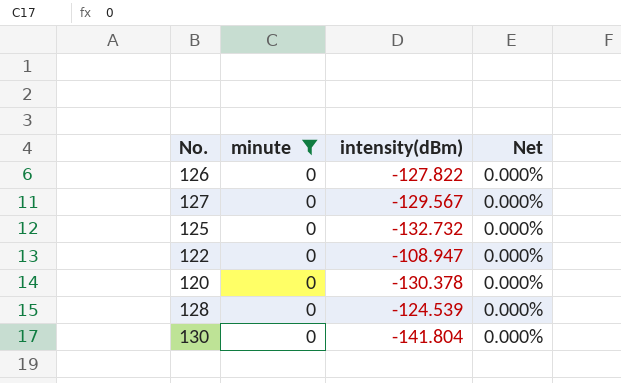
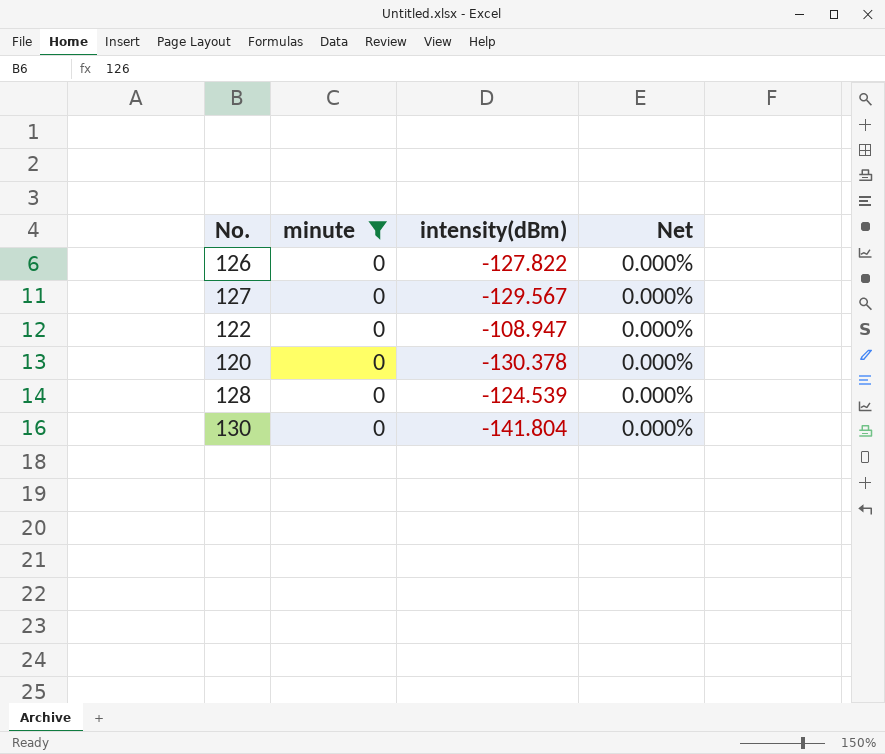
row 125: 0 | -132.732 | 0.000% -> none

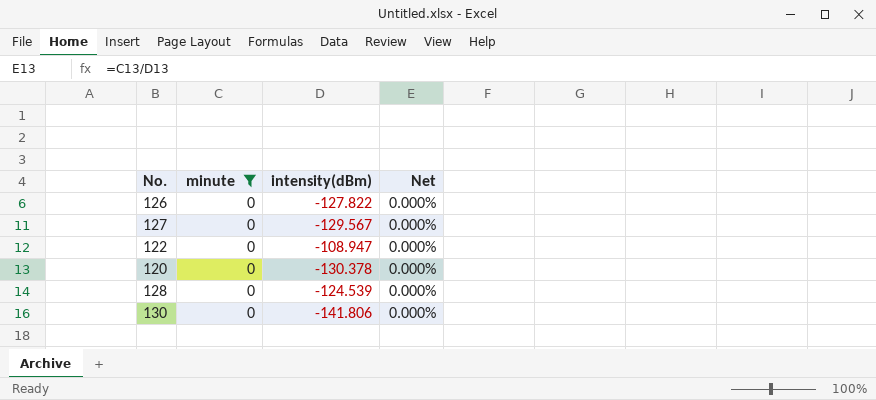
130 | intensity(dBm): -141.804 -> -141.806

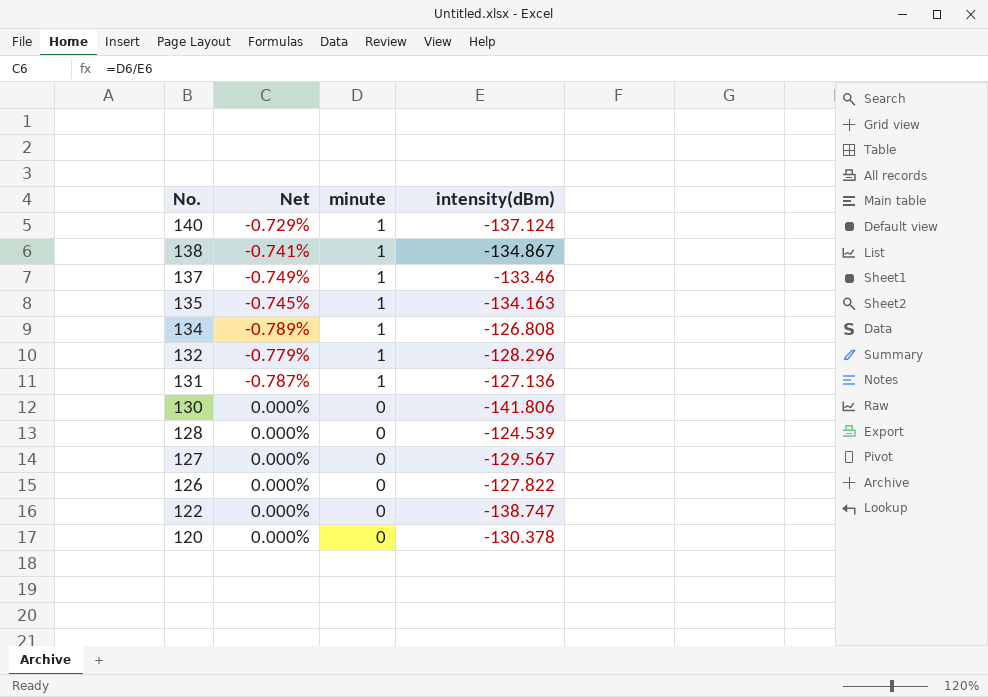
filter: minute = 0 -> none
row order: none -> No. descending
column Net | position: 4 -> 2
122 | intensity(dBm): -108.947 -> -138.747

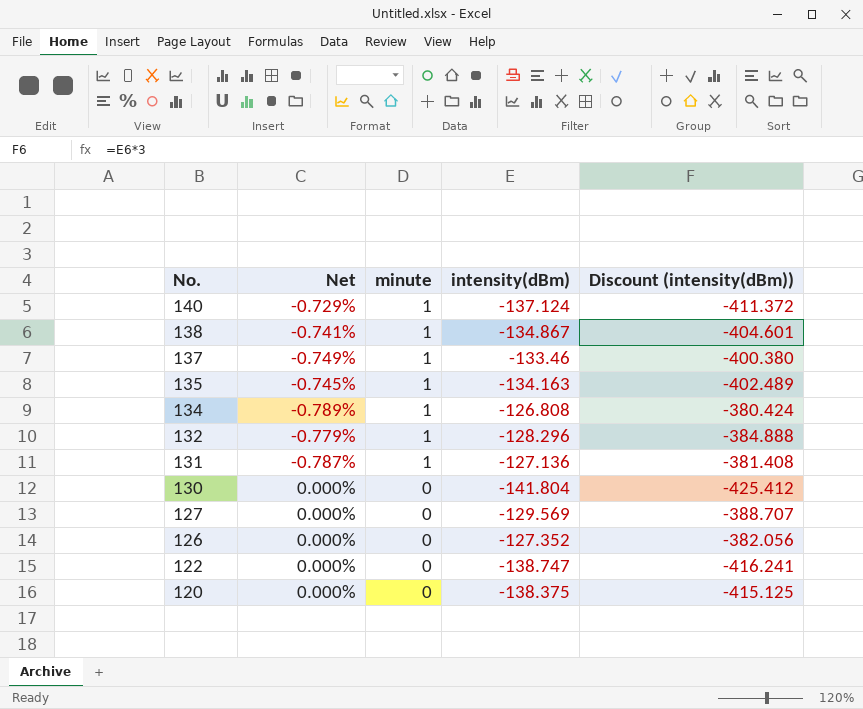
column Discount (intensity(dBm)) | formula: none -> [intensity(dBm)] * 3
row 128: 0.000% | 0 | -124.539 -> none
130 | intensity(dBm): -141.806 -> -141.804
127 | intensity(dBm): -129.567 -> -129.569
126 | intensity(dBm): -127.822 -> -127.352
120 | intensity(dBm): -130.378 -> -138.375

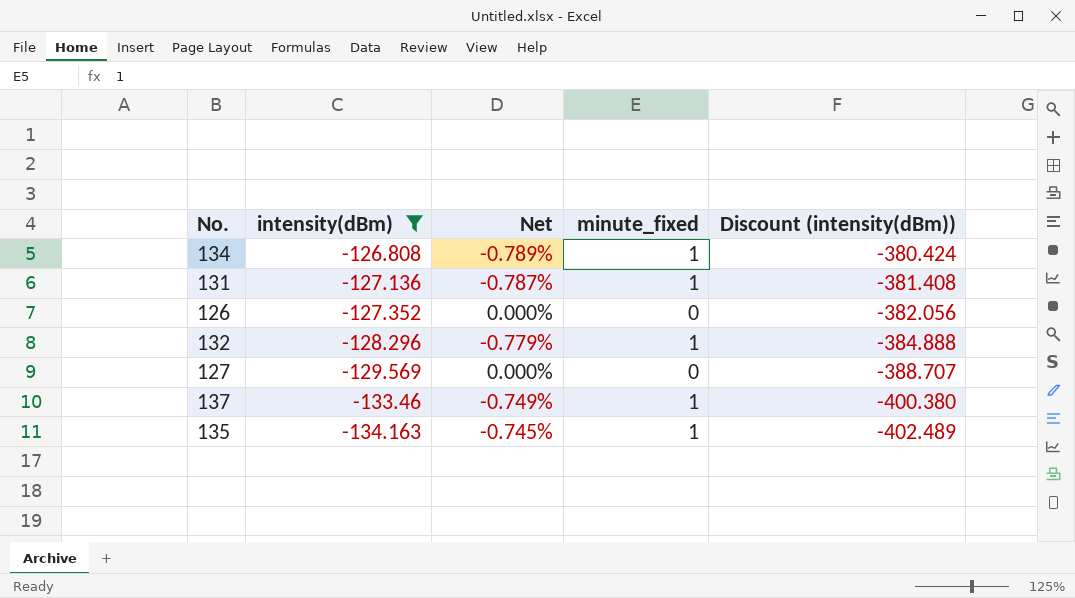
filter: none -> intensity(dBm) >= -134.163
row order: No. descending -> intensity(dBm) descending
column intensity(dBm) | position: 4 -> 2
column name: minute -> minute_fixed

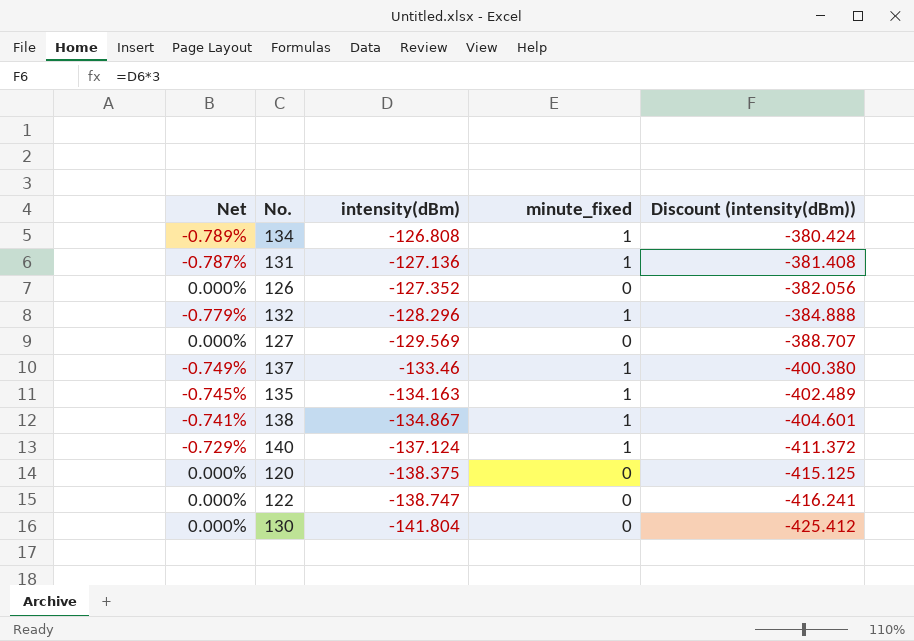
filter: intensity(dBm) >= -134.163 -> none
column Net | position: 3 -> 1

